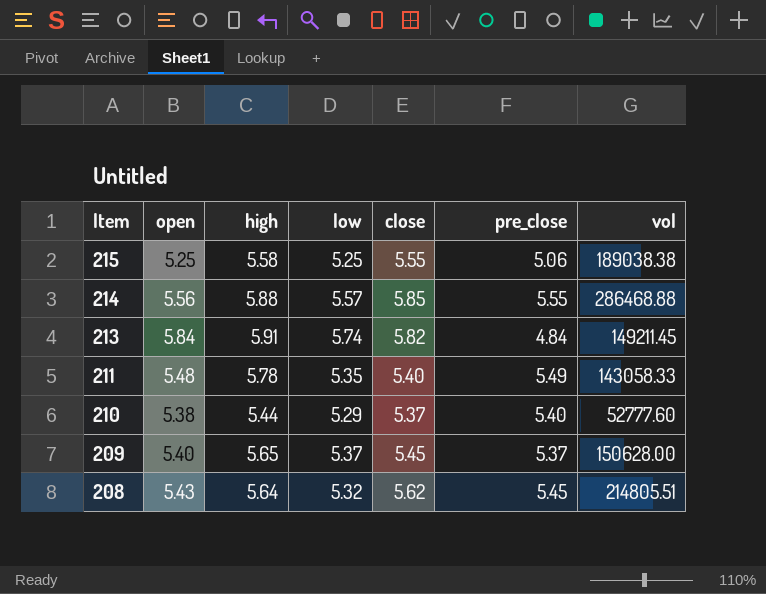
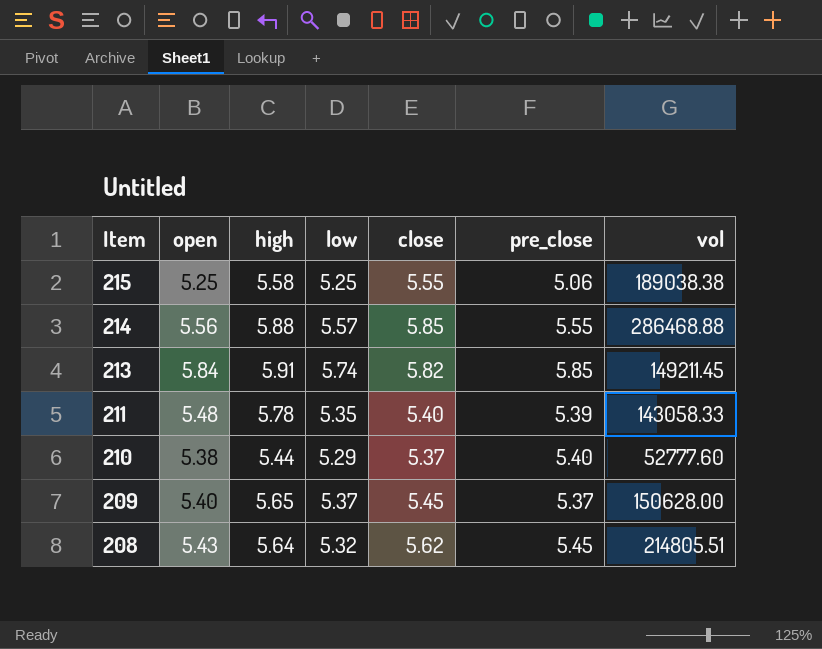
213 | pre_close: 4.84 -> 5.85
211 | pre_close: 5.49 -> 5.39

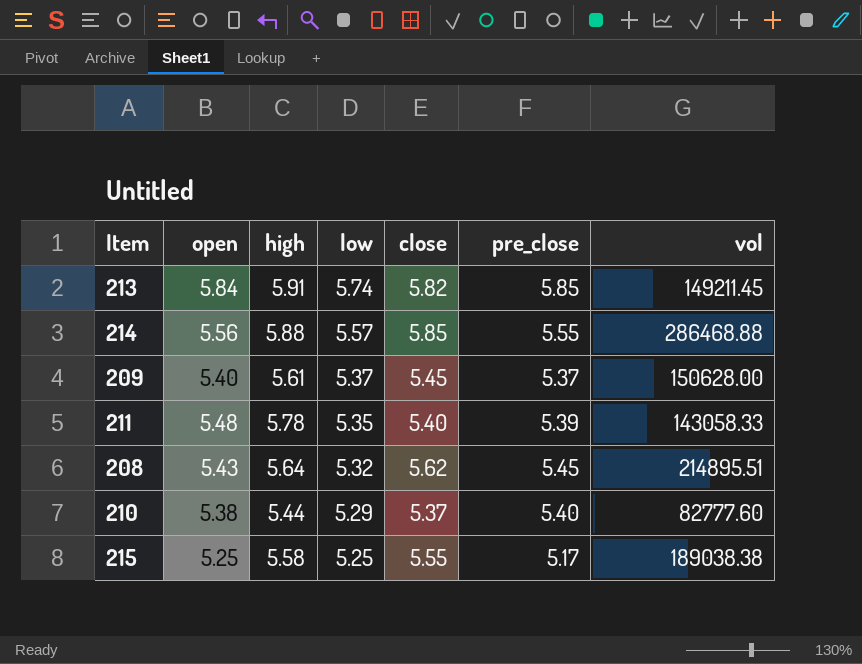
row order: Item descending -> low descending
209 | high: 5.65 -> 5.61
208 | vol: 214805.51 -> 214895.51
210 | vol: 52777.60 -> 82777.60
215 | pre_close: 5.06 -> 5.17

